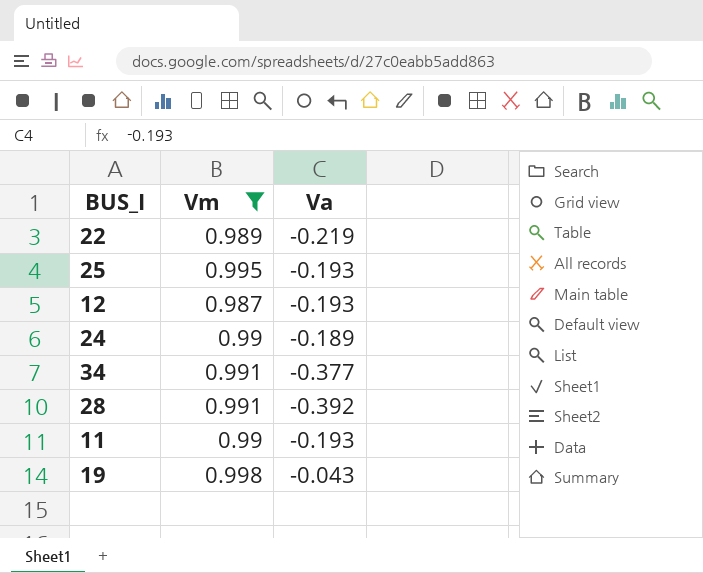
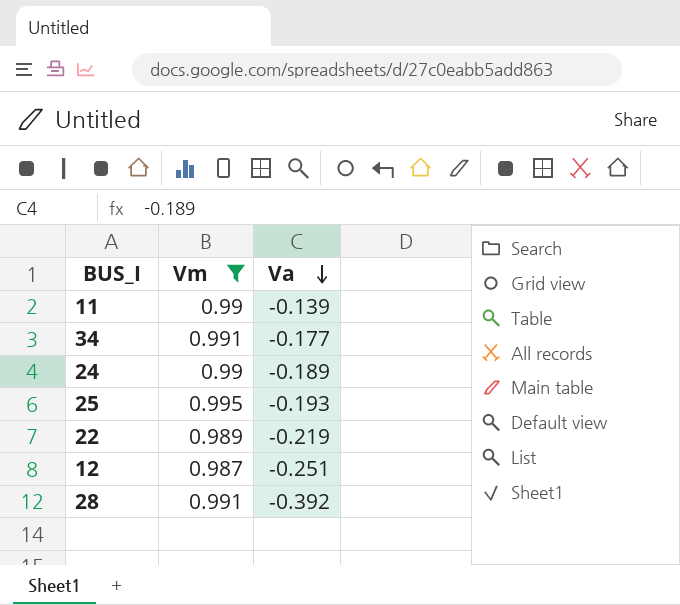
row order: none -> Va descending
row 19: 0.998 | -0.043 -> none
11 | Va: -0.193 -> -0.139
34 | Va: -0.377 -> -0.177
12 | Va: -0.193 -> -0.251

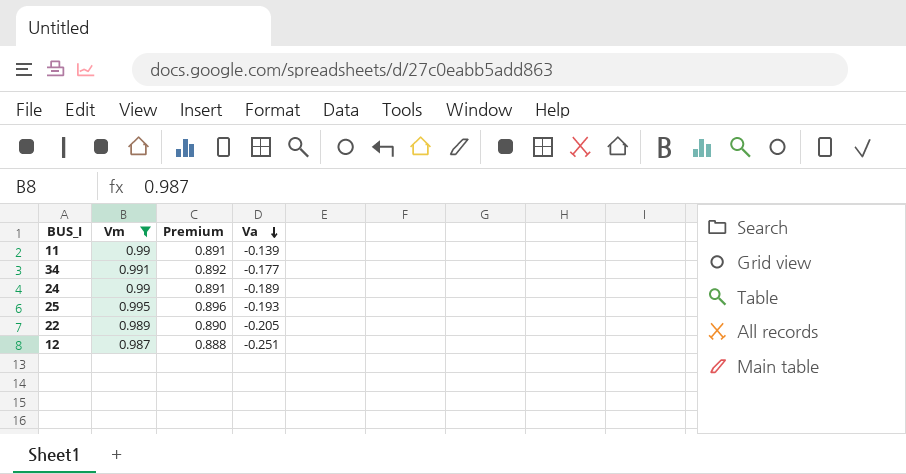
column Premium | formula: none -> [Vm] * 0.9
row 28: 0.991 | -0.392 -> none
22 | Va: -0.219 -> -0.205

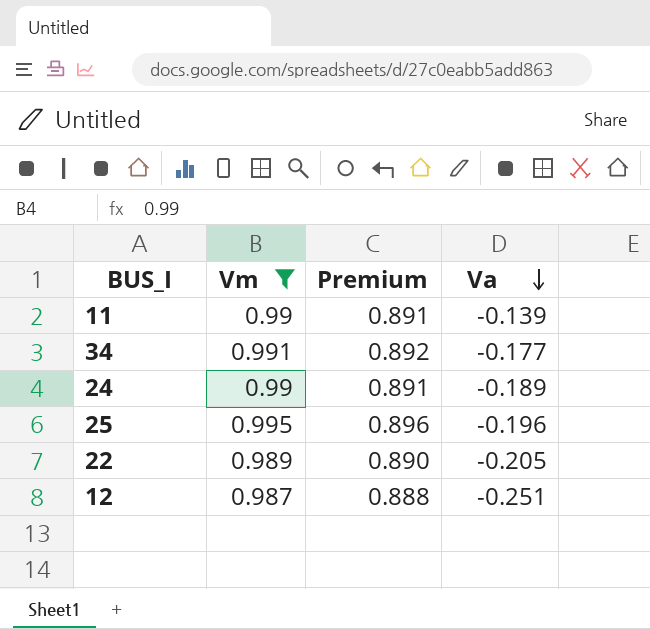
25 | Va: -0.193 -> -0.196

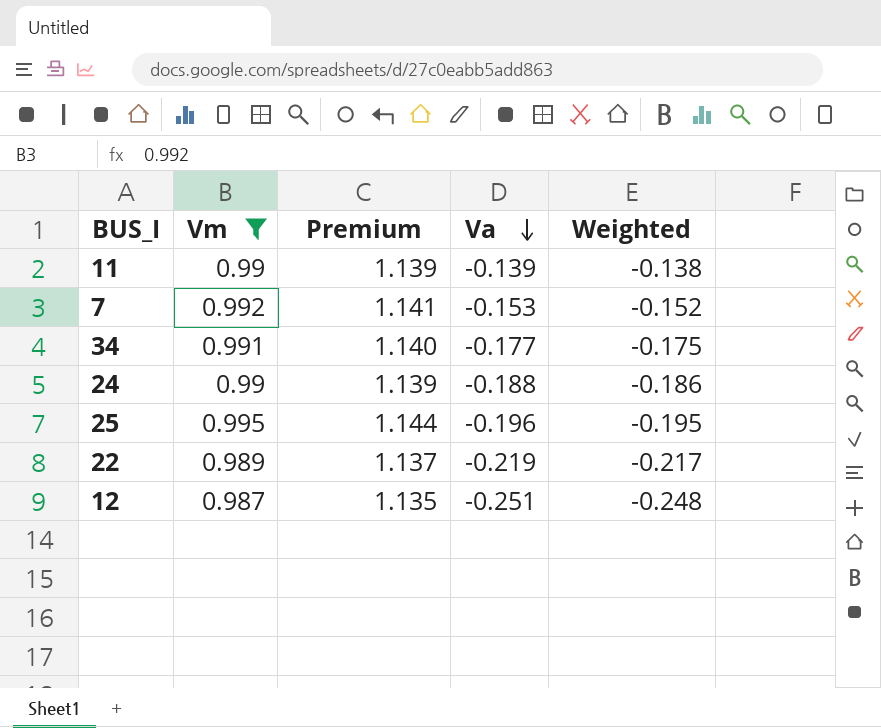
column Premium | formula: [Vm] * 0.9 -> [Vm] * 1.15
column Weighted | formula: none -> [Vm] * [Va]
row 7: none -> 0.992 | 1.141 | -0.153 | -0.152
24 | Va: -0.189 -> -0.188
22 | Va: -0.205 -> -0.219

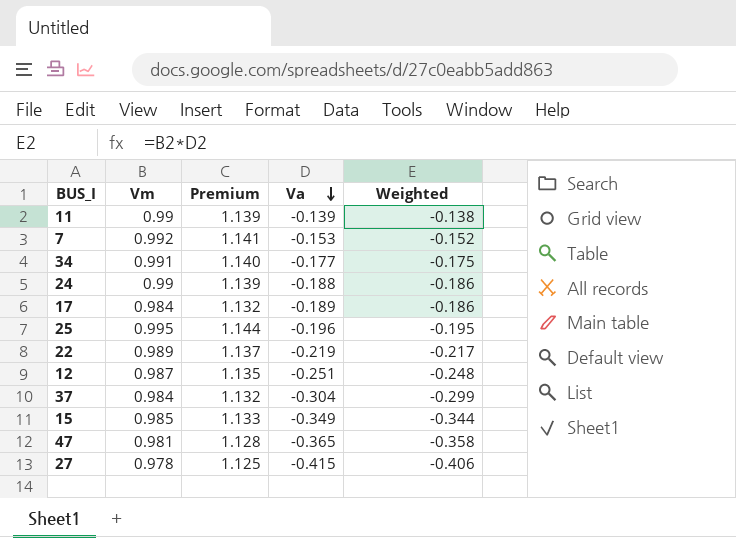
filter: Vm >= 0.987 -> none

